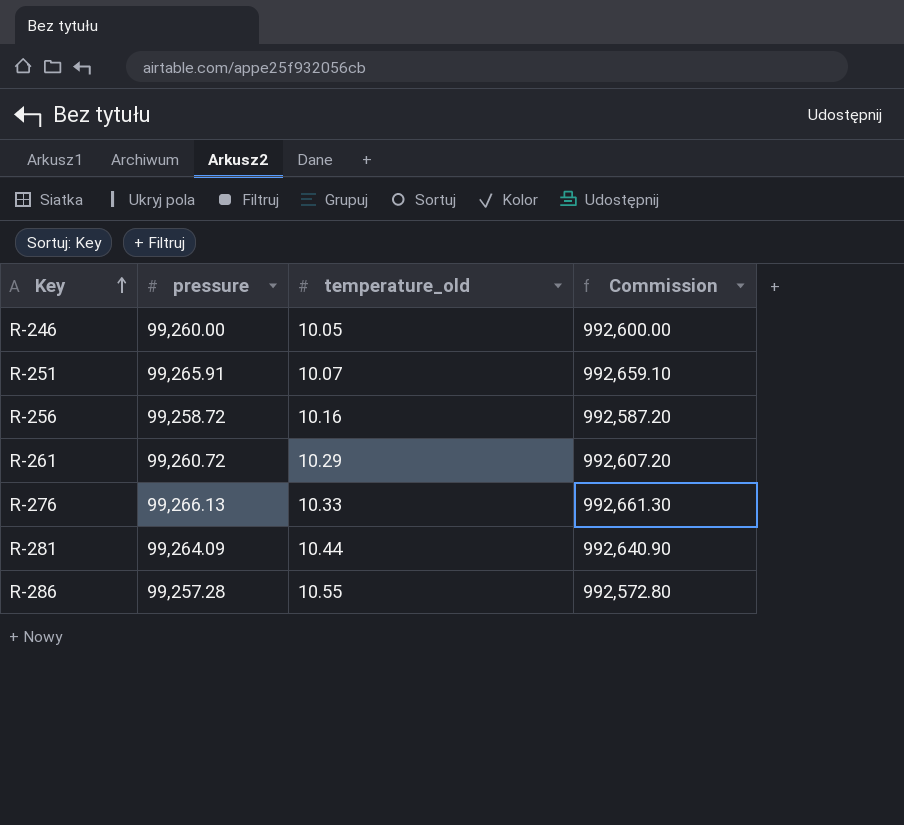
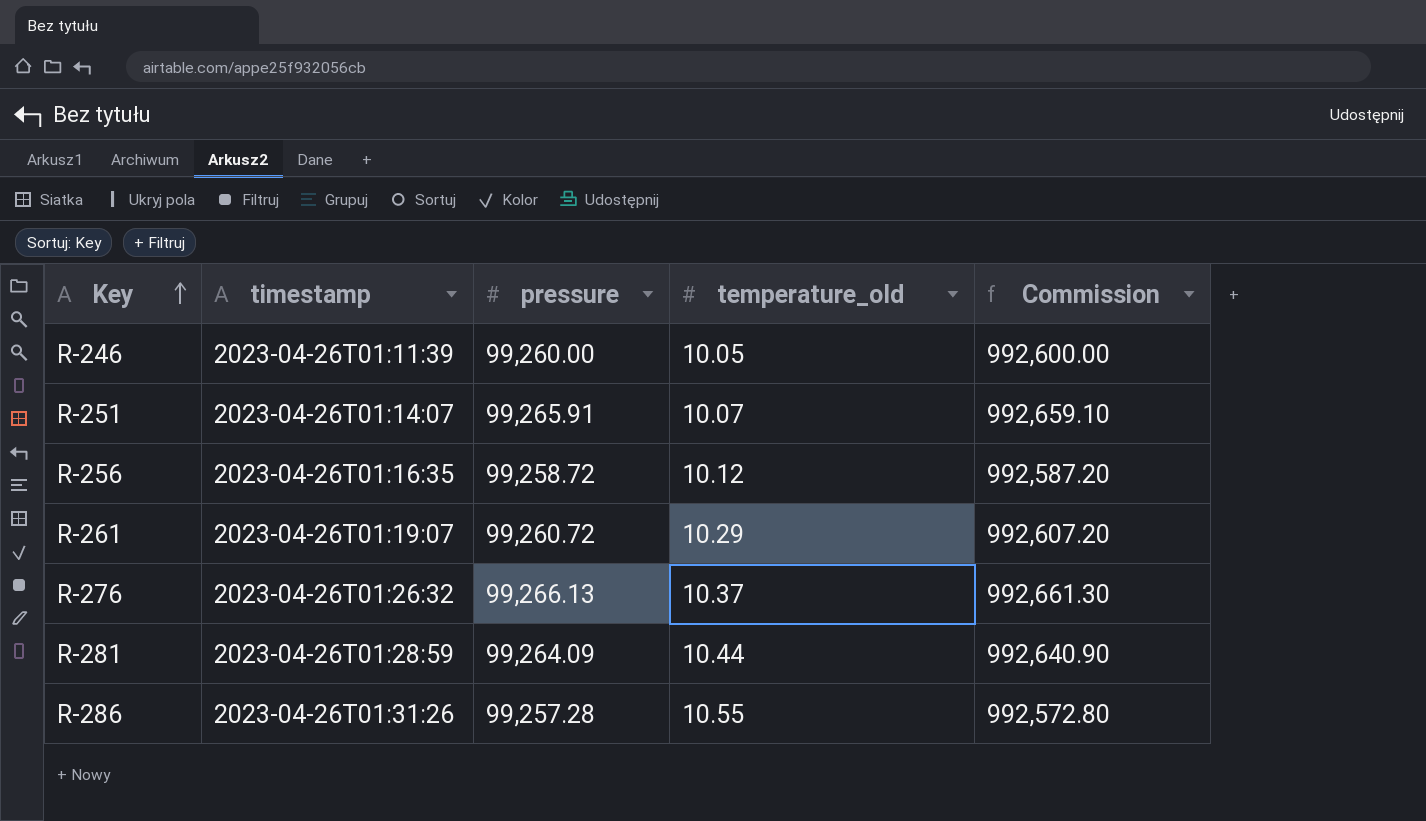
column timestamp | position: none -> 2
R-256 | temperature_old: 10.16 -> 10.12
R-276 | temperature_old: 10.33 -> 10.37

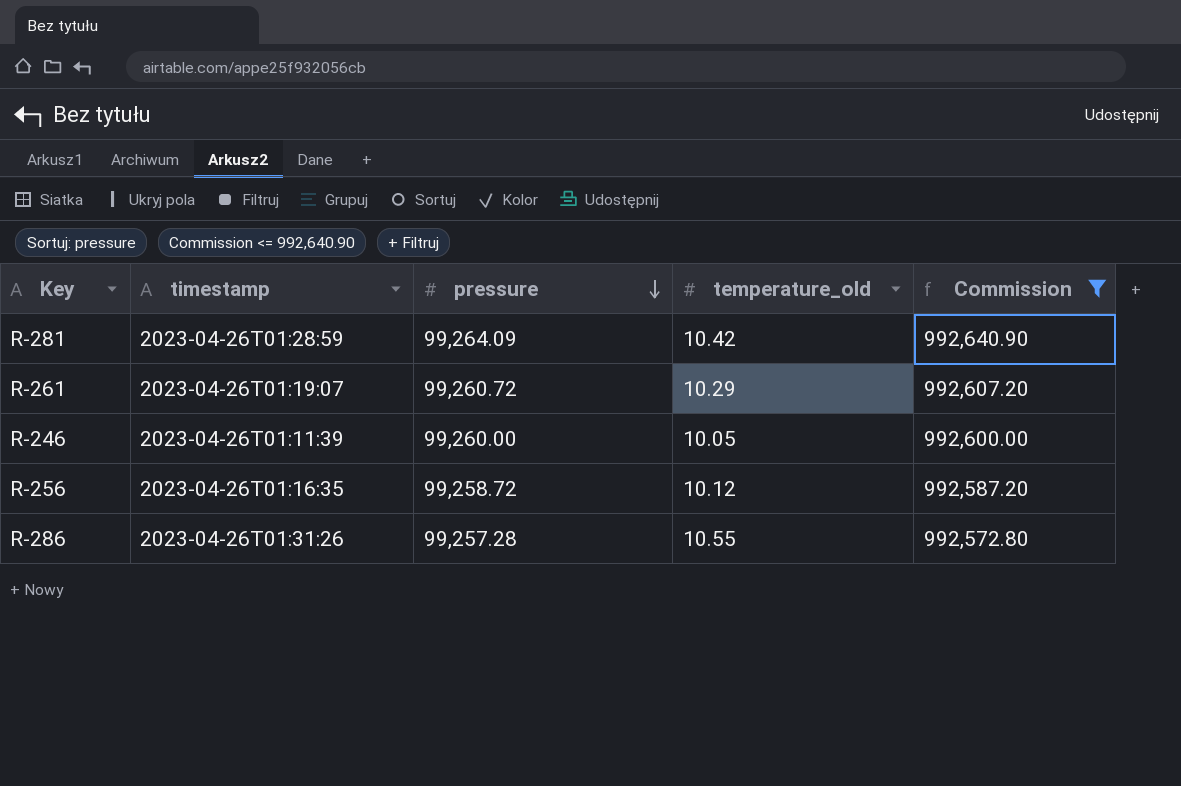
filter: none -> Commission <= 992,640.90
row order: Key ascending -> pressure descending
R-281 | temperature_old: 10.44 -> 10.42

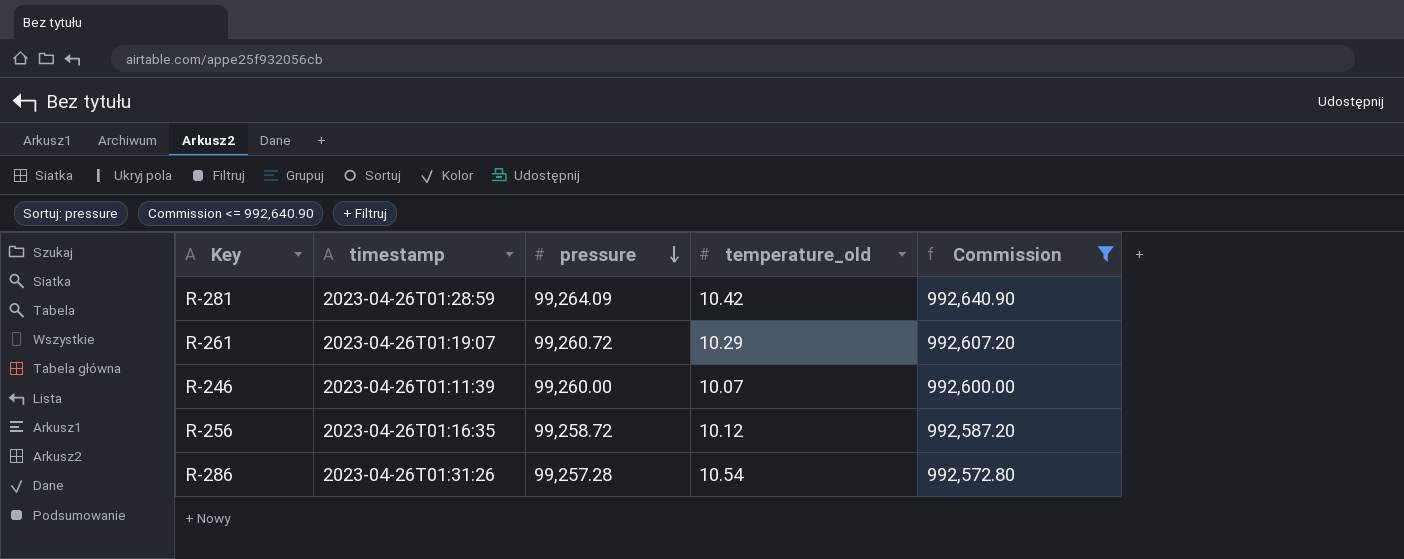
R-246 | temperature_old: 10.05 -> 10.07
R-286 | temperature_old: 10.55 -> 10.54

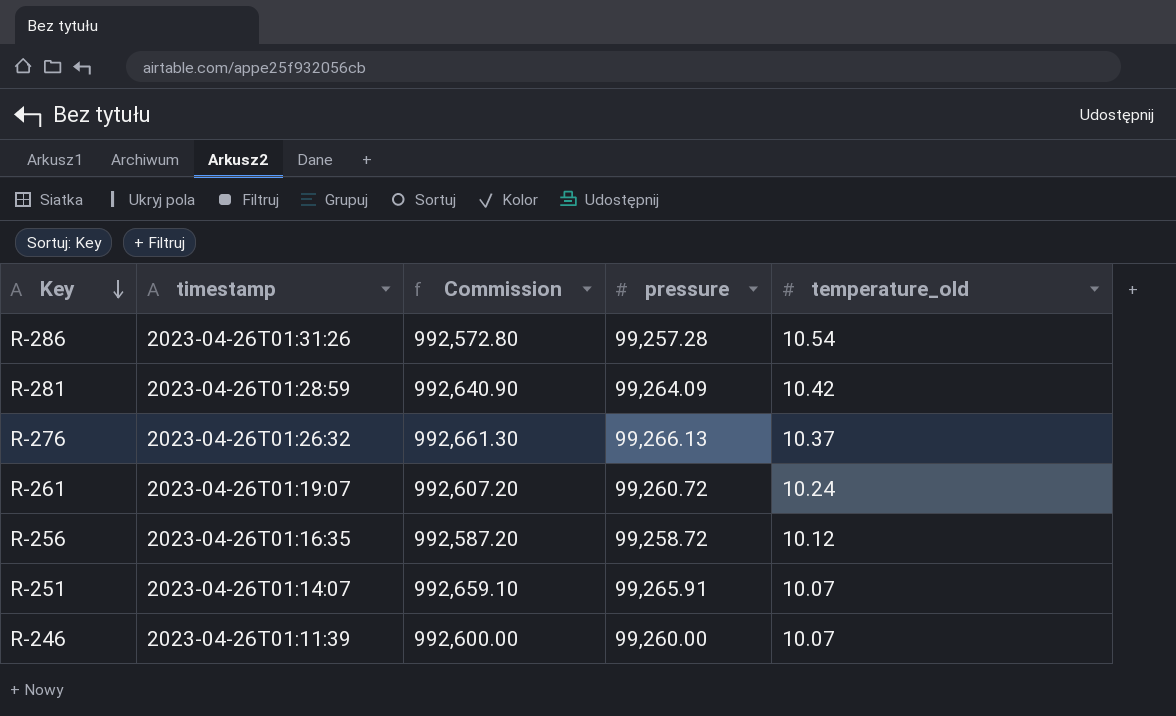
filter: Commission <= 992,640.90 -> none
row order: pressure descending -> Key descending
column Commission | position: 5 -> 3
R-261 | temperature_old: 10.29 -> 10.24

